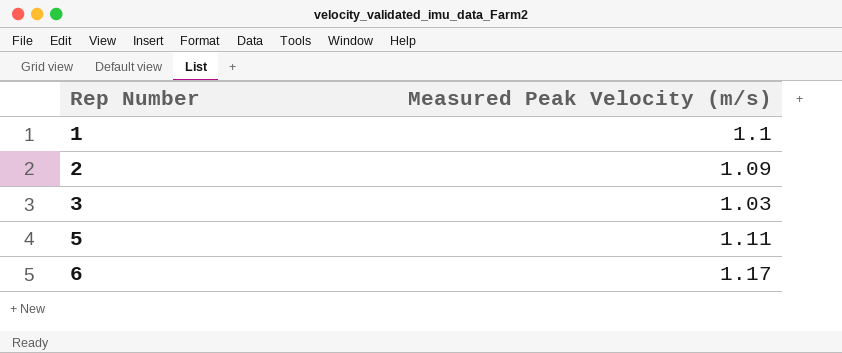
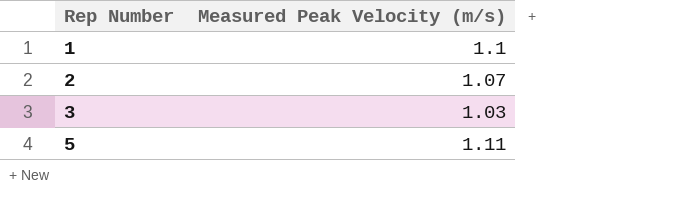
row 6: 1.17 -> none
2 | Measured Peak Velocity (m/s): 1.09 -> 1.07

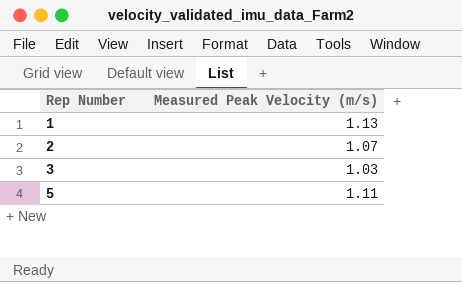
1 | Measured Peak Velocity (m/s): 1.1 -> 1.13

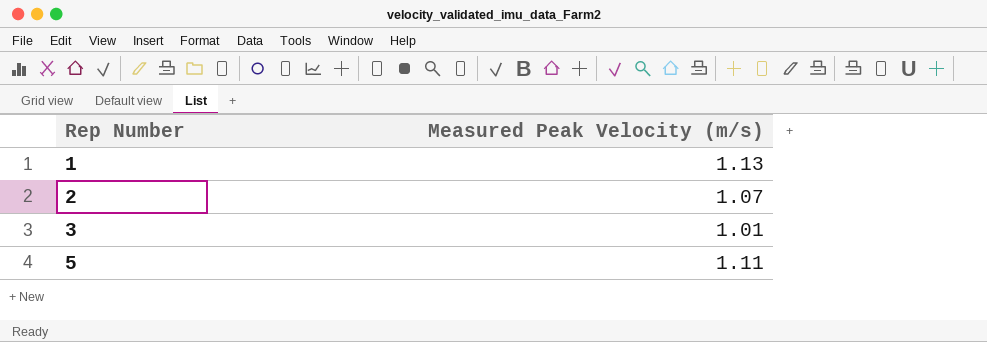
3 | Measured Peak Velocity (m/s): 1.03 -> 1.01

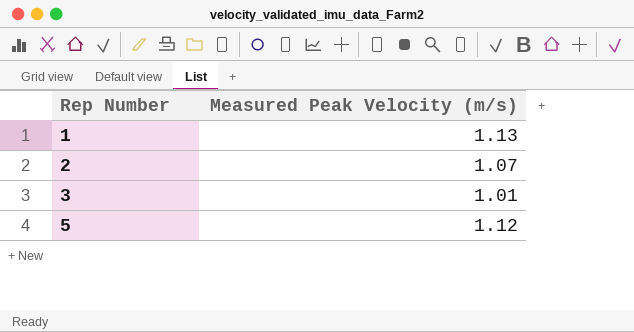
5 | Measured Peak Velocity (m/s): 1.11 -> 1.12

